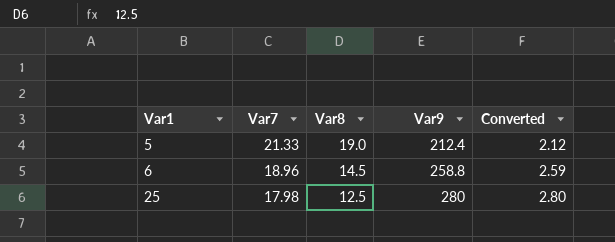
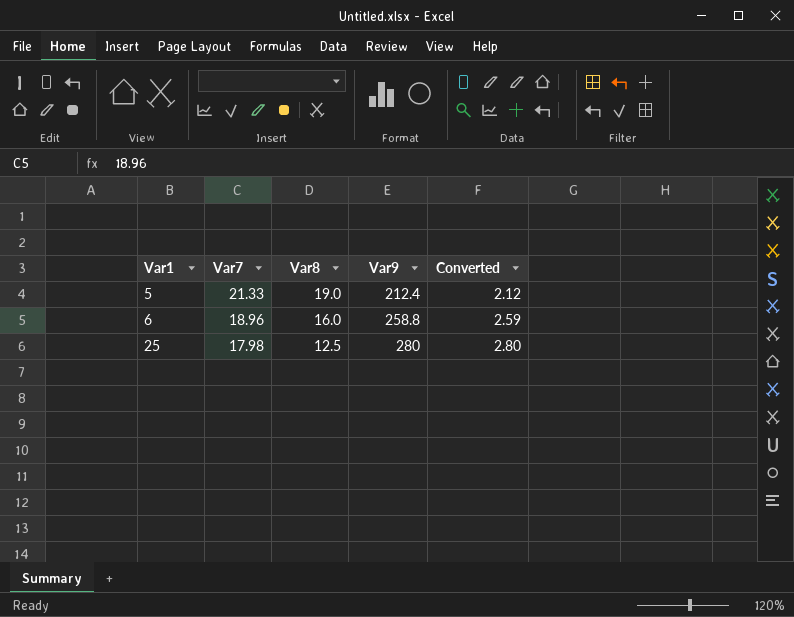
6 | Var8: 14.5 -> 16.0

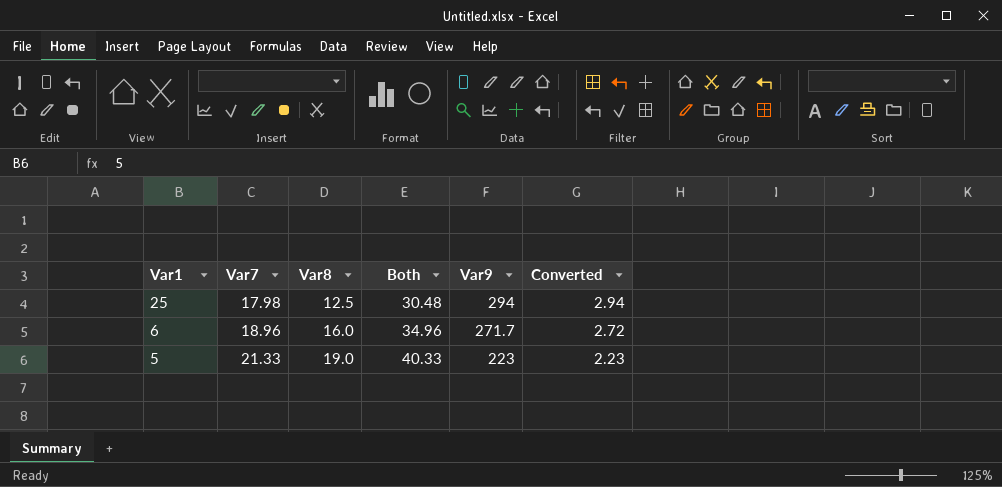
row order: Var1 ascending -> Var1 descending
column Both | formula: none -> [Var7] + [Var8]
25 | Var9: 280 -> 294
25 | Converted: 2.80 -> 2.94
6 | Var9: 258.8 -> 271.7
6 | Converted: 2.59 -> 2.72
5 | Var9: 212.4 -> 223
5 | Converted: 2.12 -> 2.23

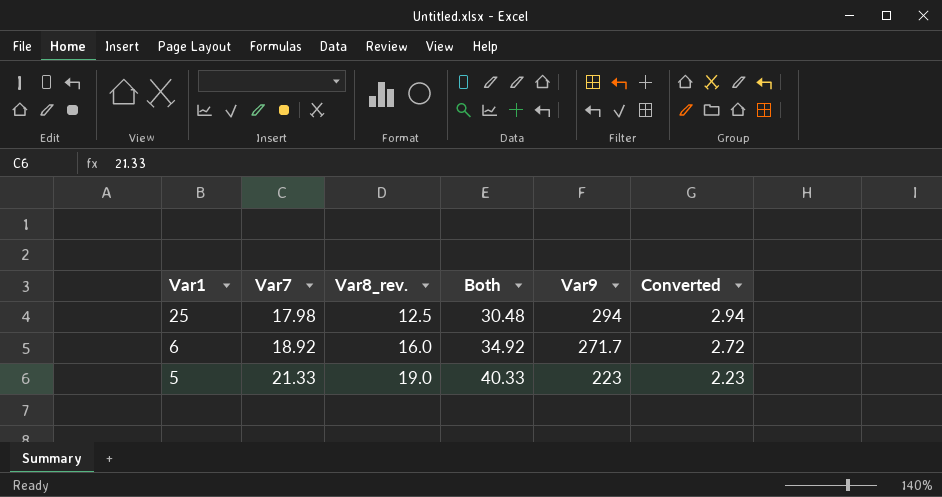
column name: Var8 -> Var8_rev.
6 | Var7: 18.96 -> 18.92
6 | Both: 34.96 -> 34.92

